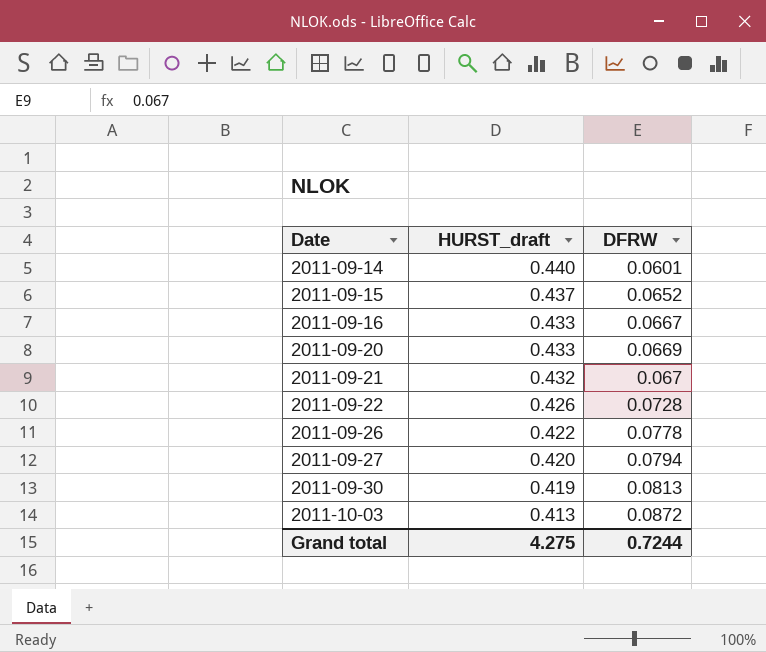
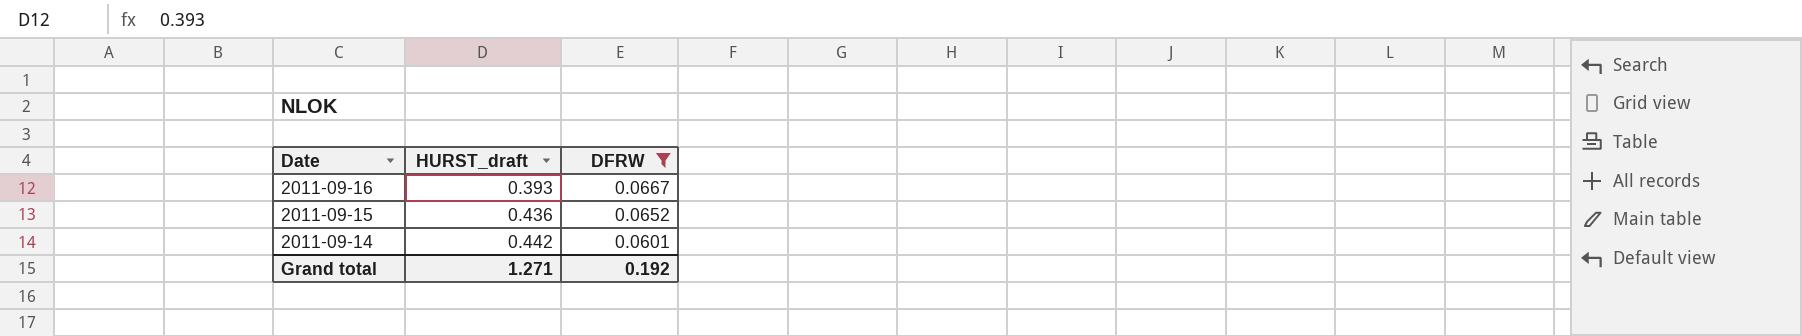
filter: none -> DFRW <= 0.0667
row order: Date ascending -> Date descending
2011-09-16 | HURST_draft: 0.433 -> 0.393
2011-09-15 | HURST_draft: 0.437 -> 0.436
2011-09-14 | HURST_draft: 0.440 -> 0.442
Grand total | HURST_draft: 4.275 -> 1.271
Grand total | DFRW: 0.7244 -> 0.192

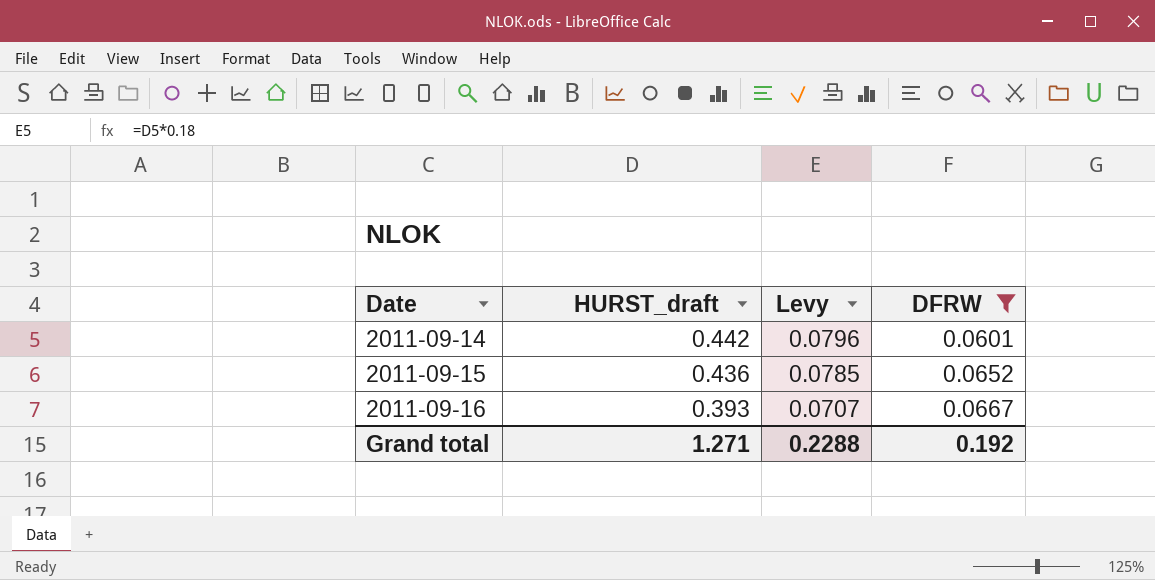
row order: Date descending -> Date ascending
column Levy | formula: none -> [HURST_draft] * 0.18

